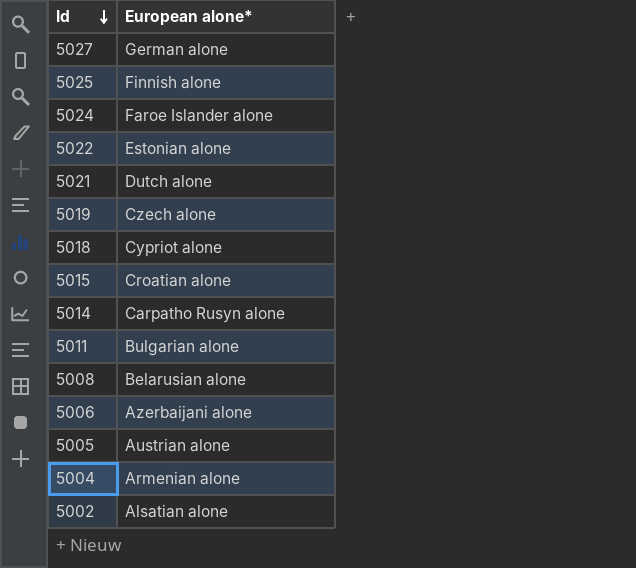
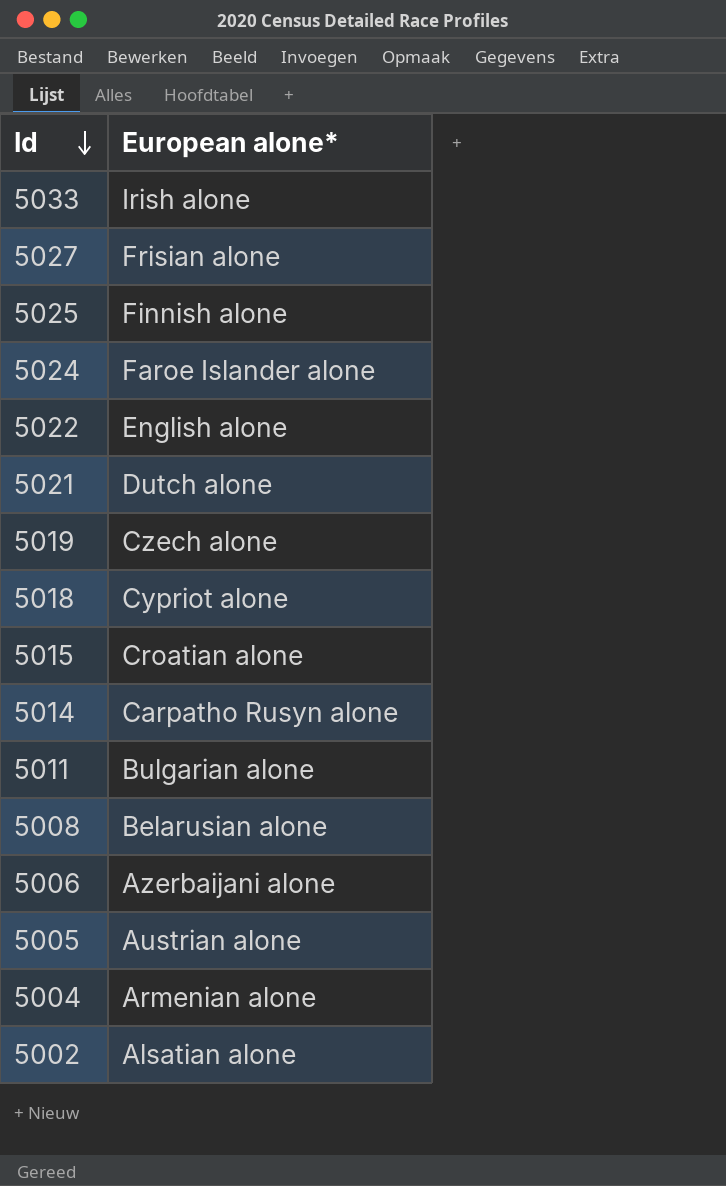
row 5033: none -> Irish alone
5027 | European alone*: German alone -> Frisian alone
5022 | European alone*: Estonian alone -> English alone

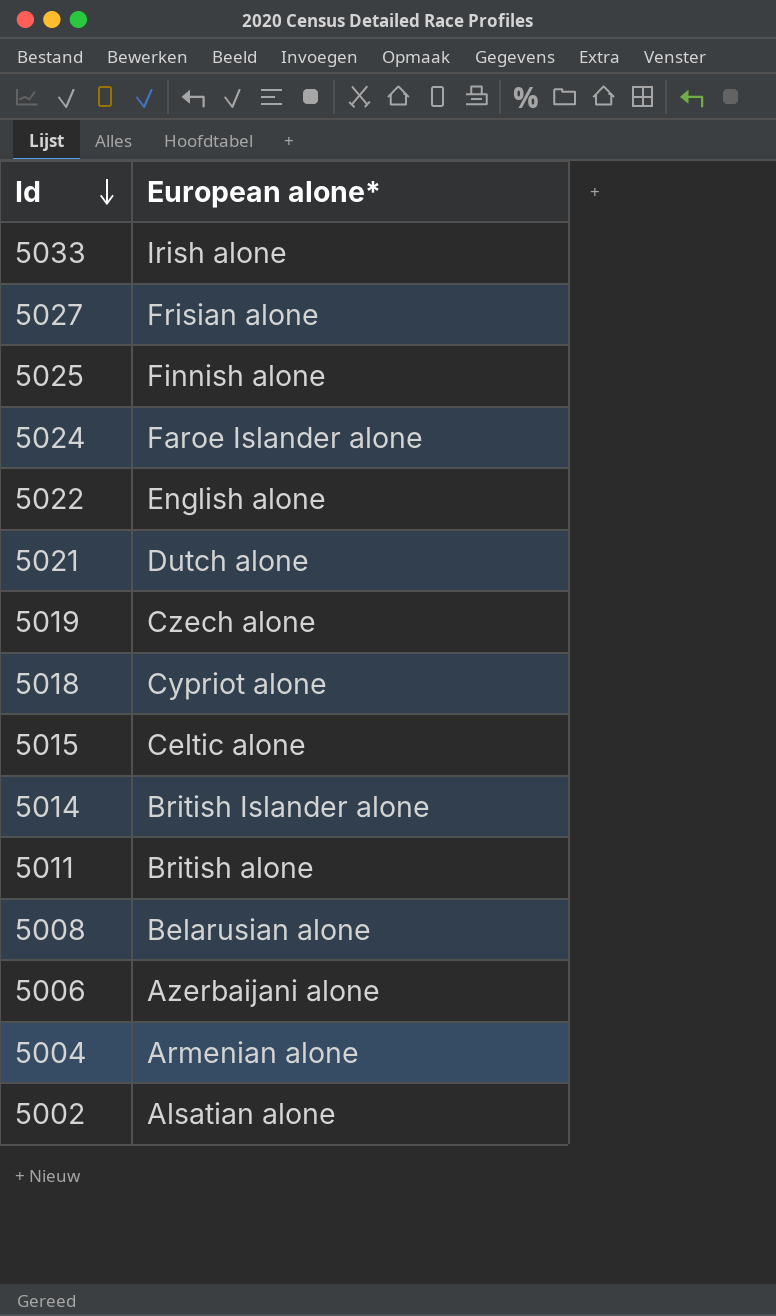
row 5005: Austrian alone -> none
5015 | European alone*: Croatian alone -> Celtic alone
5014 | European alone*: Carpatho Rusyn alone -> British Islander alone
5011 | European alone*: Bulgarian alone -> British alone

